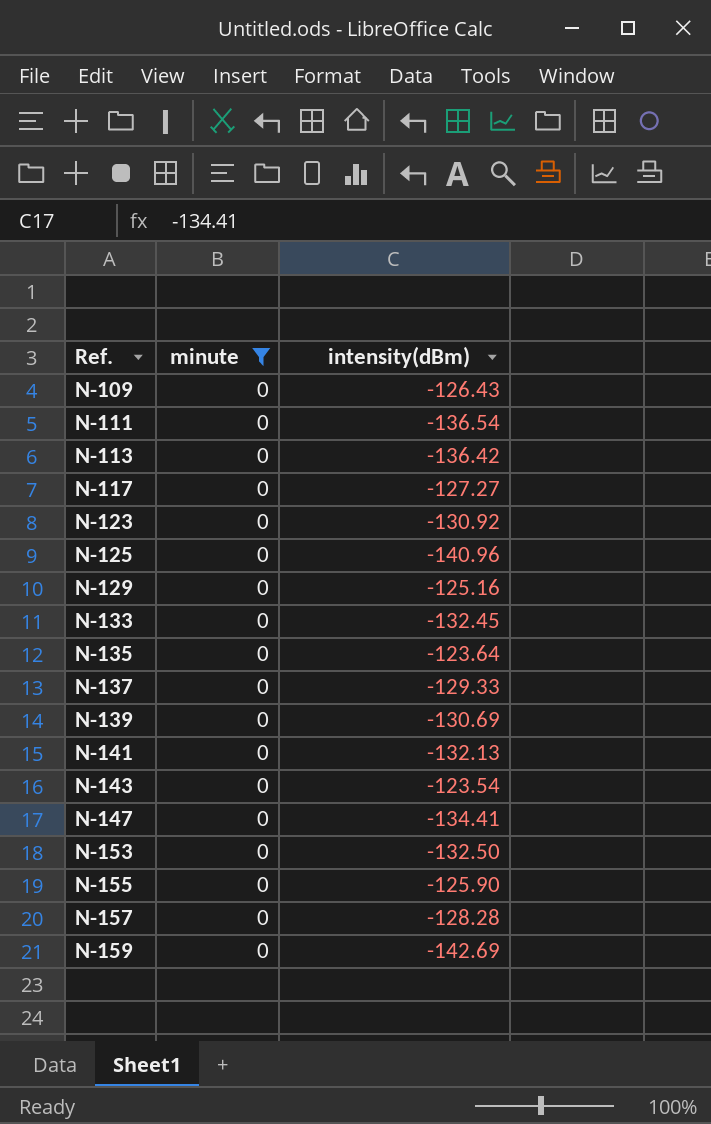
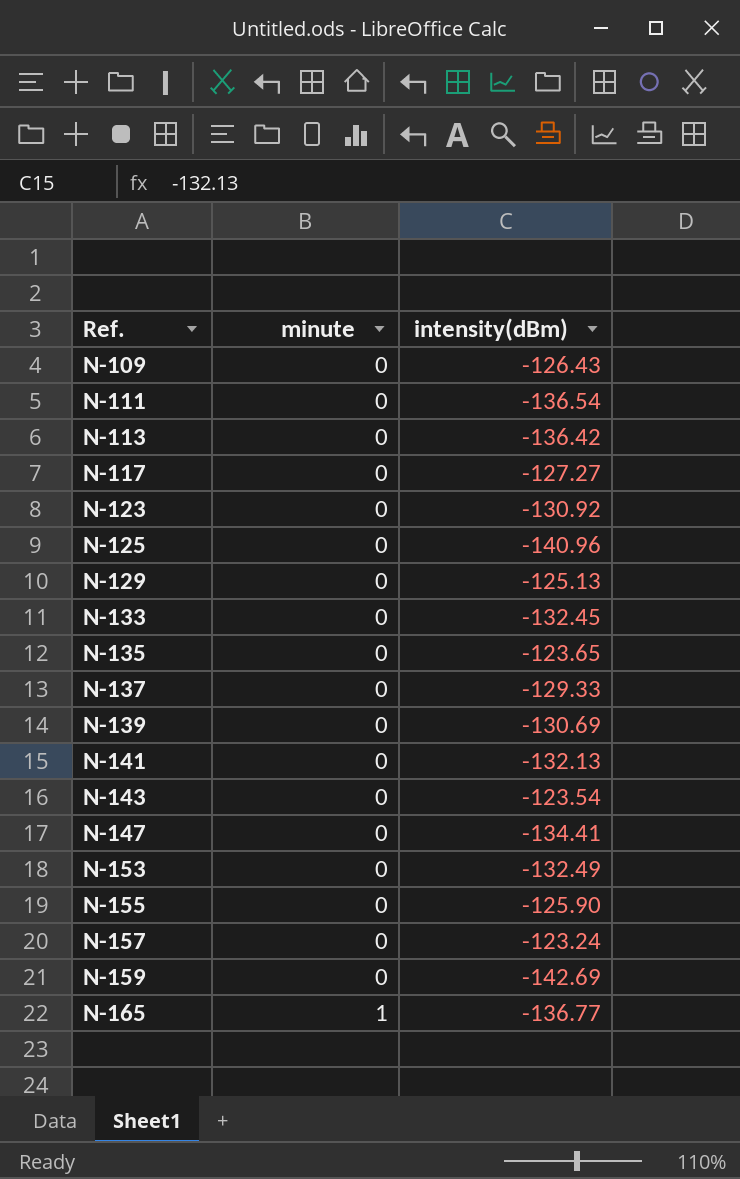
filter: minute = 0 -> none
N-129 | intensity(dBm): -125.16 -> -125.13
N-135 | intensity(dBm): -123.64 -> -123.65
N-153 | intensity(dBm): -132.50 -> -132.49
N-157 | intensity(dBm): -128.28 -> -123.24

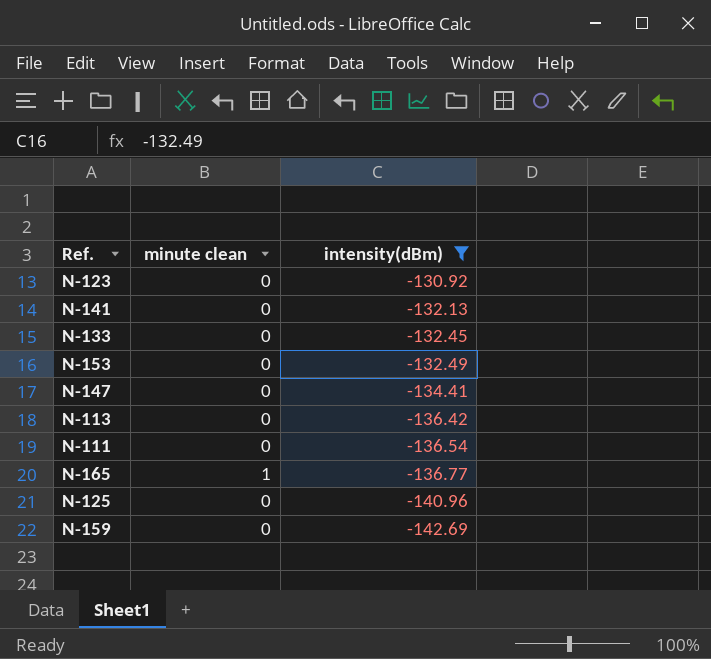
filter: none -> intensity(dBm) <= -130.92
row order: Ref. ascending -> intensity(dBm) descending
column name: minute -> minute clean

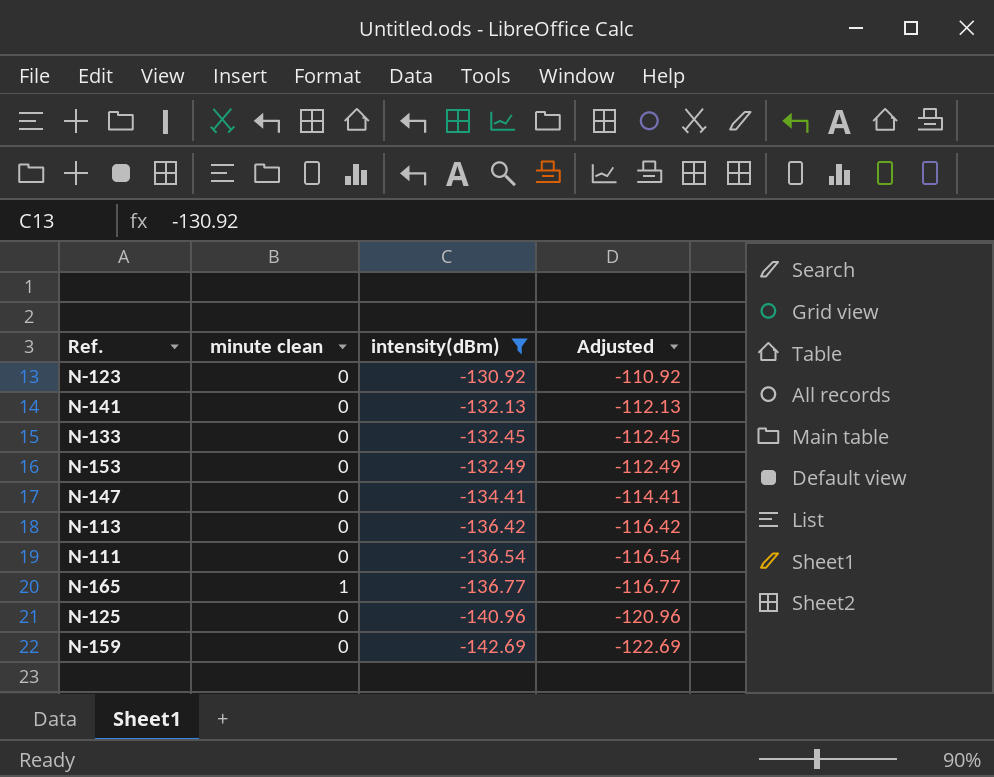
column Adjusted | formula: none -> [intensity(dBm)] + 20

